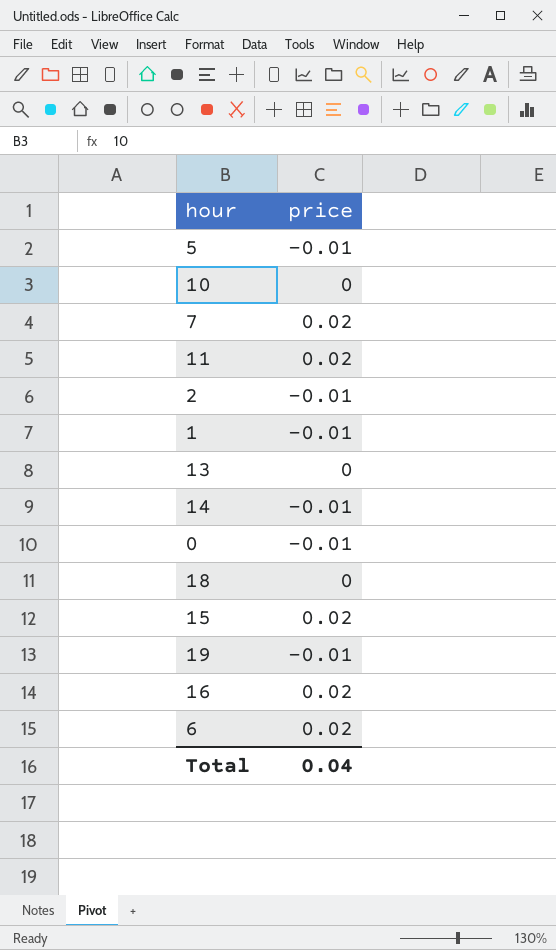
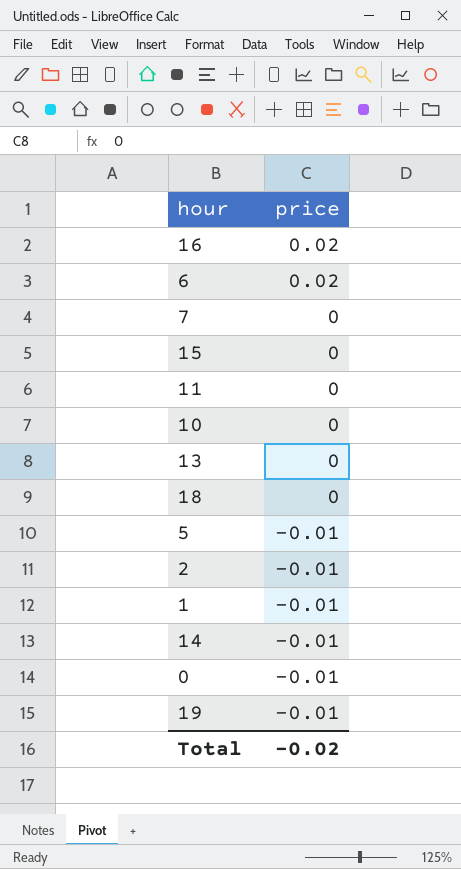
row order: none -> price descending
7 | price: 0.02 -> 0
15 | price: 0.02 -> 0
11 | price: 0.02 -> 0
Total | price: 0.04 -> -0.02

